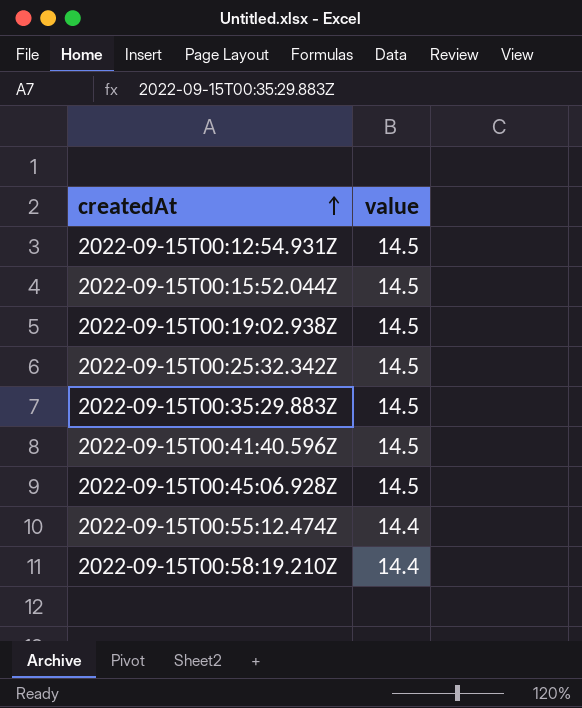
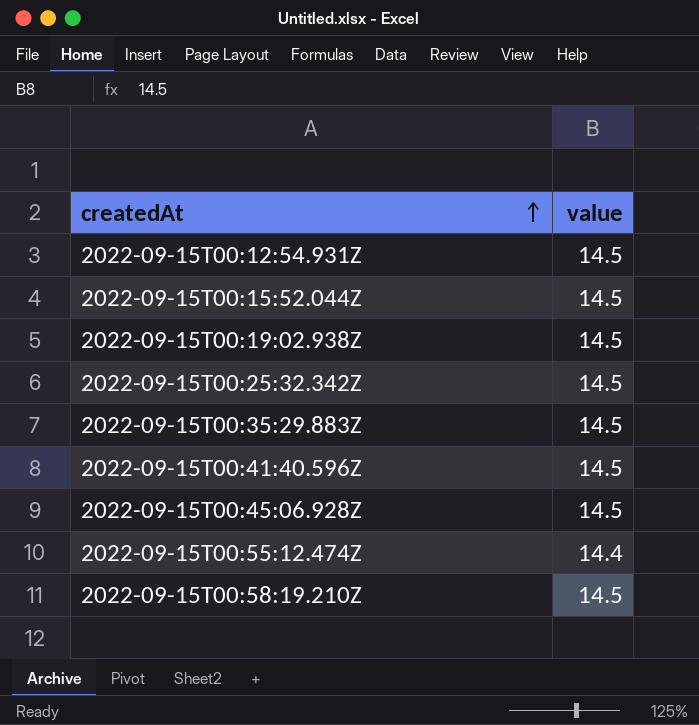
2022-09-15T00:58:19.210Z | value: 14.4 -> 14.5

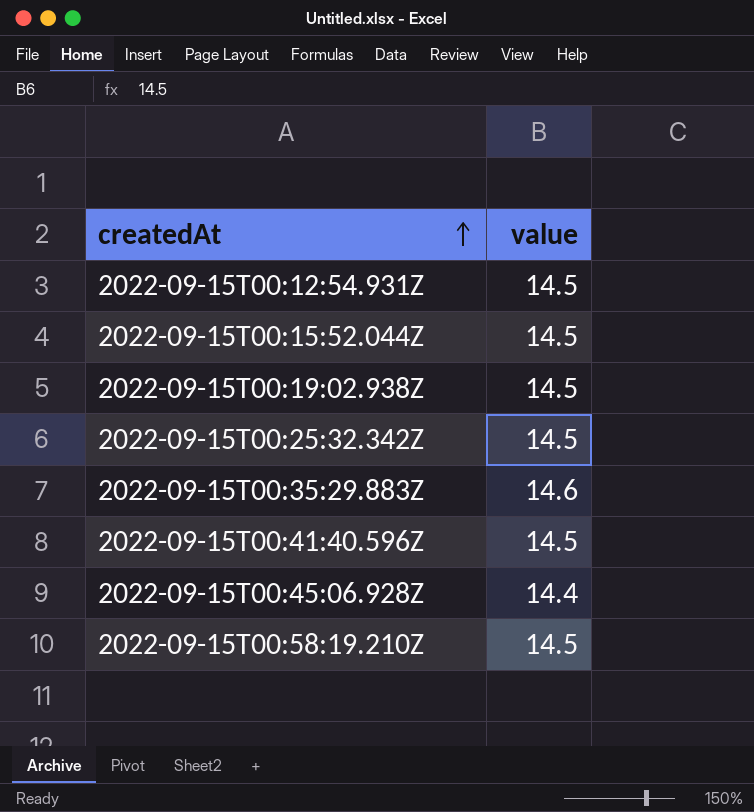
row 2022-09-15T00:55:12.474Z: 14.4 -> none
2022-09-15T00:35:29.883Z | value: 14.5 -> 14.6
2022-09-15T00:45:06.928Z | value: 14.5 -> 14.4

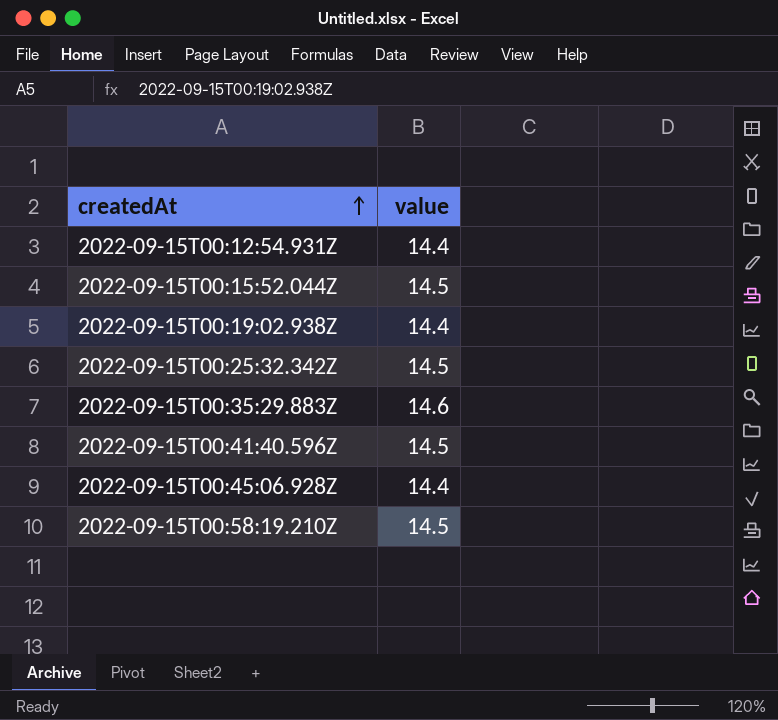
2022-09-15T00:12:54.931Z | value: 14.5 -> 14.4
2022-09-15T00:19:02.938Z | value: 14.5 -> 14.4

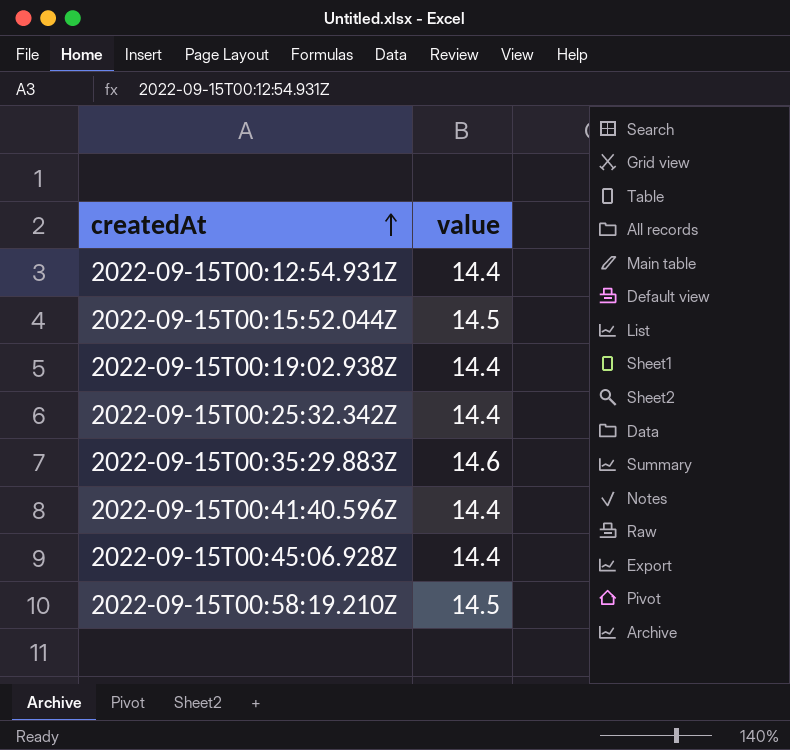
2022-09-15T00:25:32.342Z | value: 14.5 -> 14.4
2022-09-15T00:41:40.596Z | value: 14.5 -> 14.4

